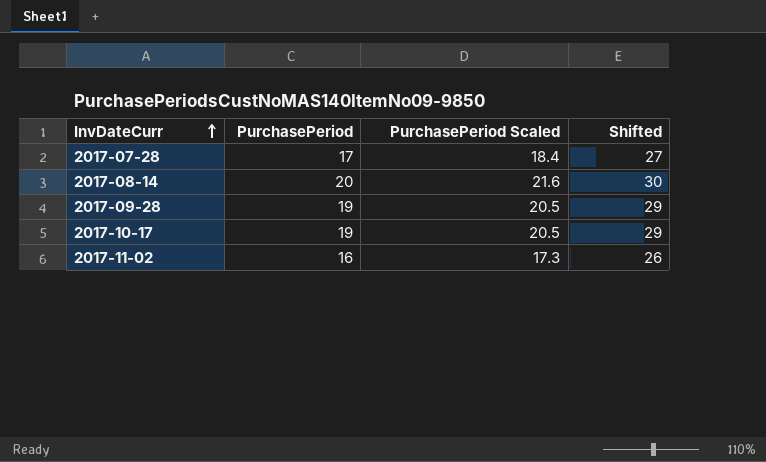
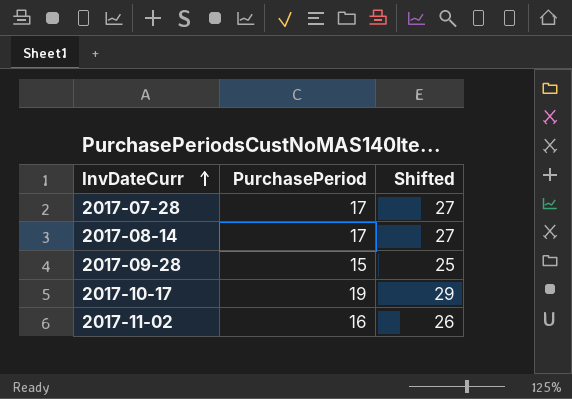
column PurchasePeriod Scaled | formula: [PurchasePeriod] * 1.08 -> none
2017-08-14 | PurchasePeriod: 20 -> 17
2017-08-14 | Shifted: 30 -> 27
2017-09-28 | PurchasePeriod: 19 -> 15
2017-09-28 | Shifted: 29 -> 25

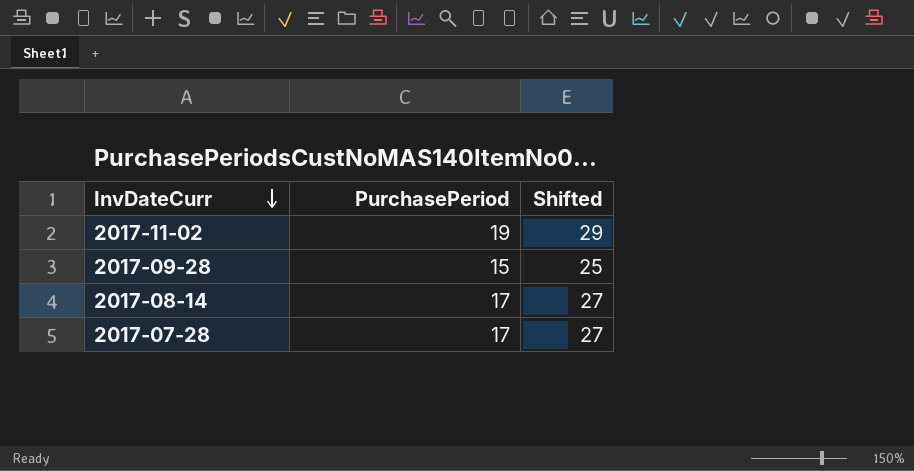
row order: InvDateCurr ascending -> InvDateCurr descending
row 2017-10-17: 19 | 29 -> none
2017-11-02 | PurchasePeriod: 16 -> 19
2017-11-02 | Shifted: 26 -> 29

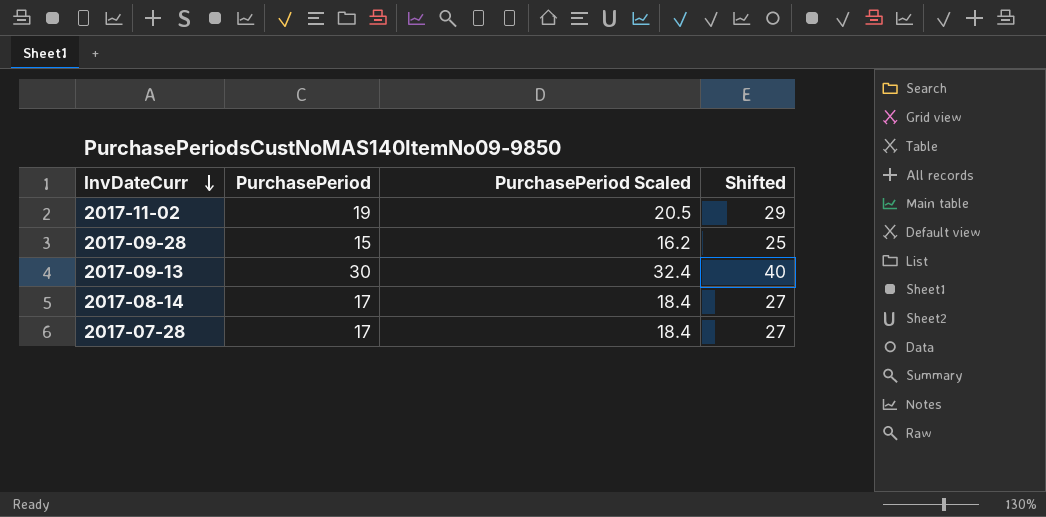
column PurchasePeriod Scaled | formula: none -> [PurchasePeriod] * 1.08
row 2017-09-13: none -> 30 | 32.4 | 40

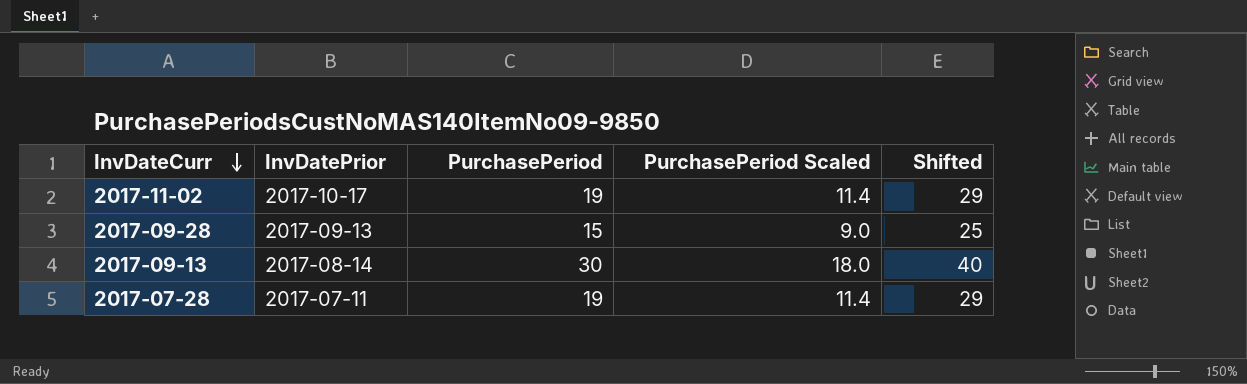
column InvDatePrior | position: none -> 2
column PurchasePeriod Scaled | formula: [PurchasePeriod] * 1.08 -> [PurchasePeriod] * 0.6
row 2017-08-14: 17 | 18.4 | 27 -> none
2017-07-28 | PurchasePeriod: 17 -> 19
2017-07-28 | Shifted: 27 -> 29

